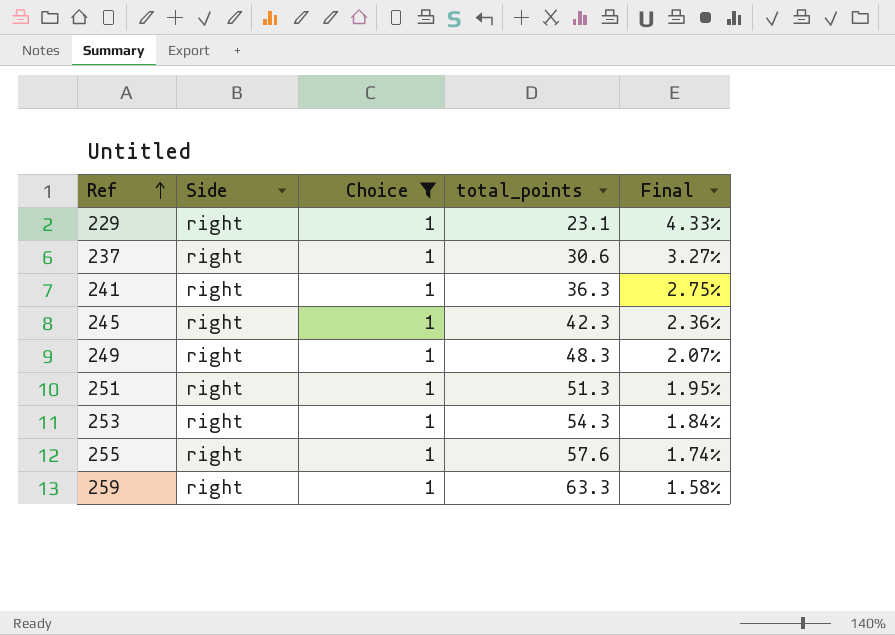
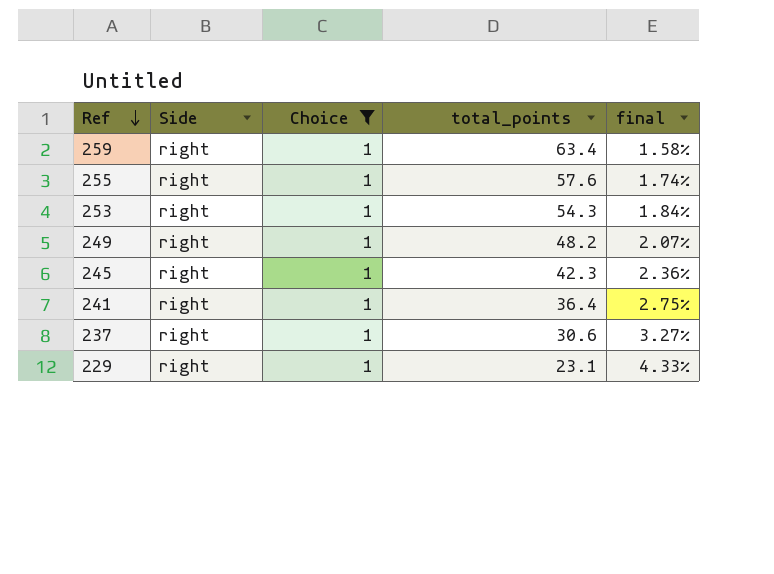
row order: Ref ascending -> Ref descending
column name: Final -> final
row 251: right | 1 | 51.3 | 1.95% -> none
259 | total_points: 63.3 -> 63.4
249 | total_points: 48.3 -> 48.2
241 | total_points: 36.3 -> 36.4

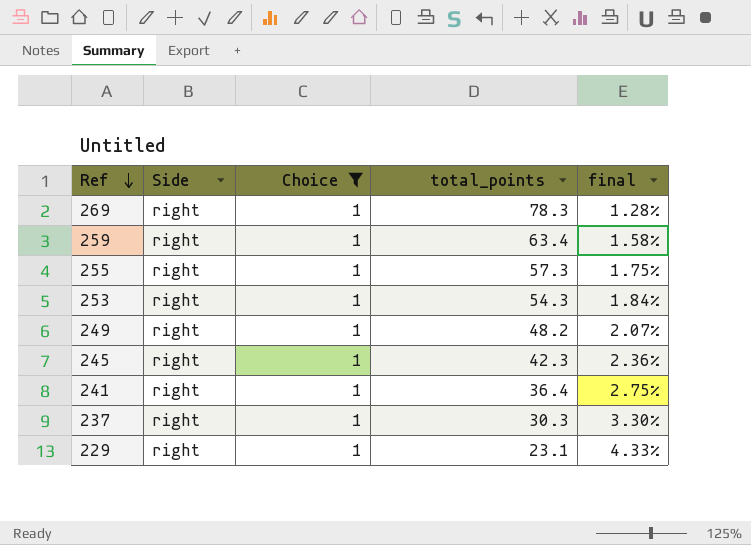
row 269: none -> right | 1 | 78.3 | 1.28%
255 | total_points: 57.6 -> 57.3
255 | final: 1.74% -> 1.75%
237 | total_points: 30.6 -> 30.3
237 | final: 3.27% -> 3.30%

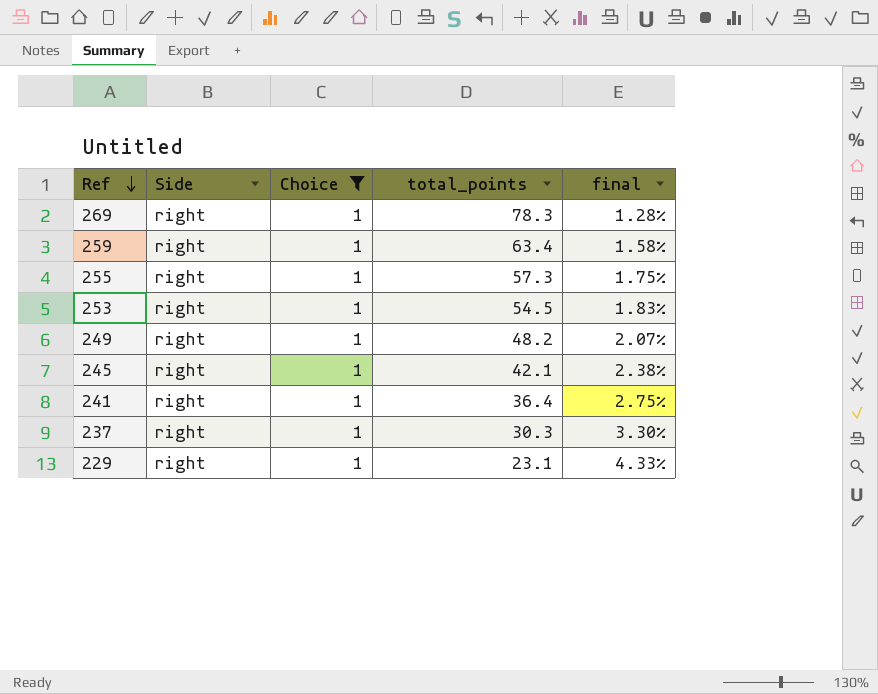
253 | total_points: 54.3 -> 54.5
253 | final: 1.84% -> 1.83%
245 | total_points: 42.3 -> 42.1
245 | final: 2.36% -> 2.38%

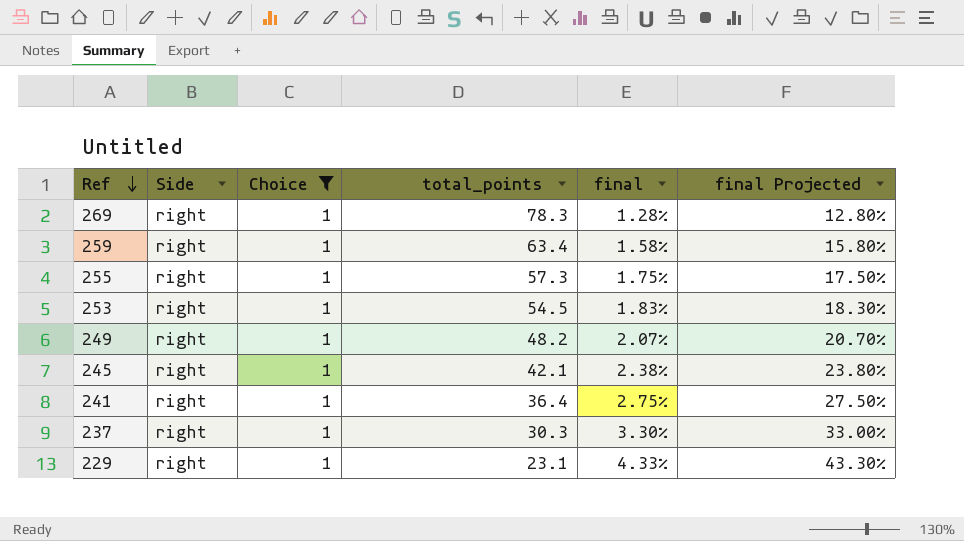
column final Projected | formula: none -> [final] * 10

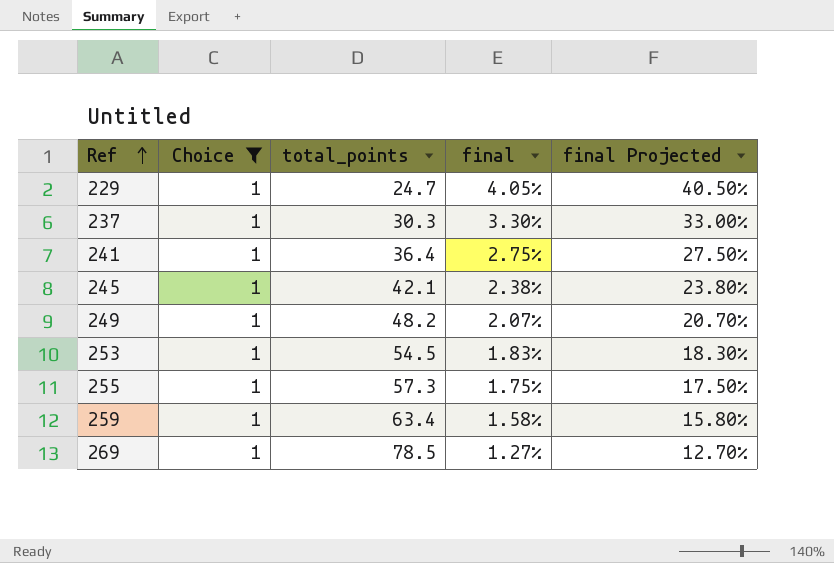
row order: Ref descending -> Ref ascending
column Side | position: 2 -> none
229 | total_points: 23.1 -> 24.7
229 | final: 4.33% -> 4.05%
229 | final Projected: 43.30% -> 40.50%
269 | total_points: 78.3 -> 78.5
269 | final: 1.28% -> 1.27%
269 | final Projected: 12.80% -> 12.70%

